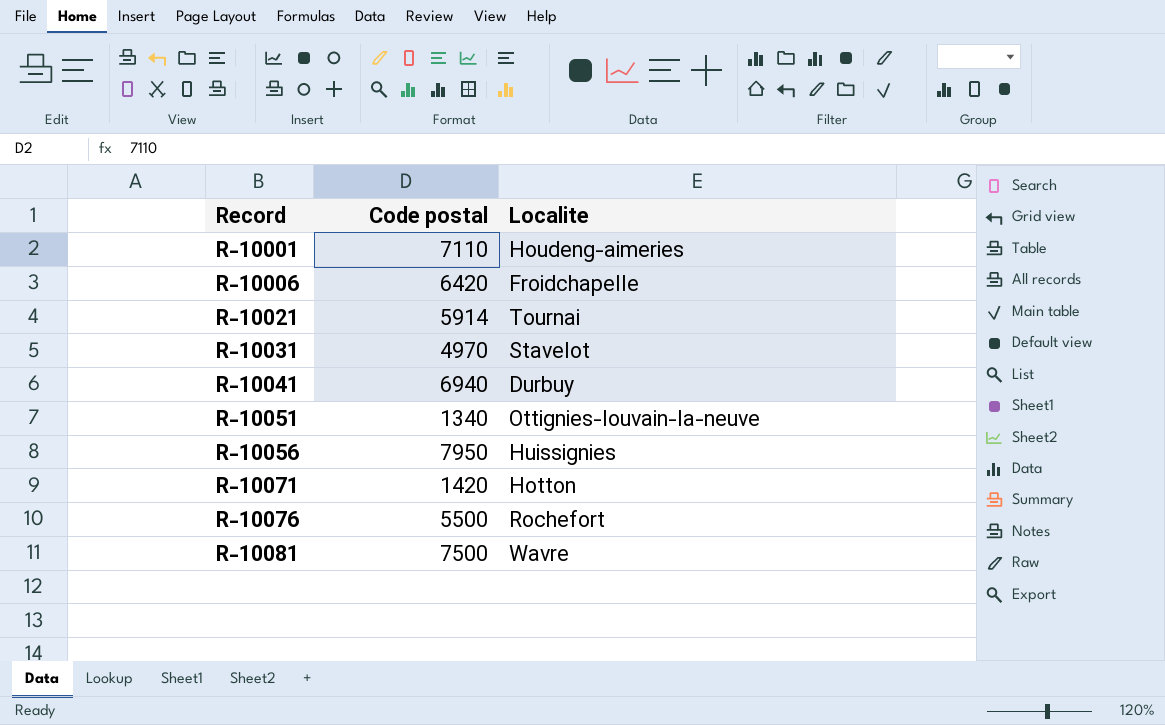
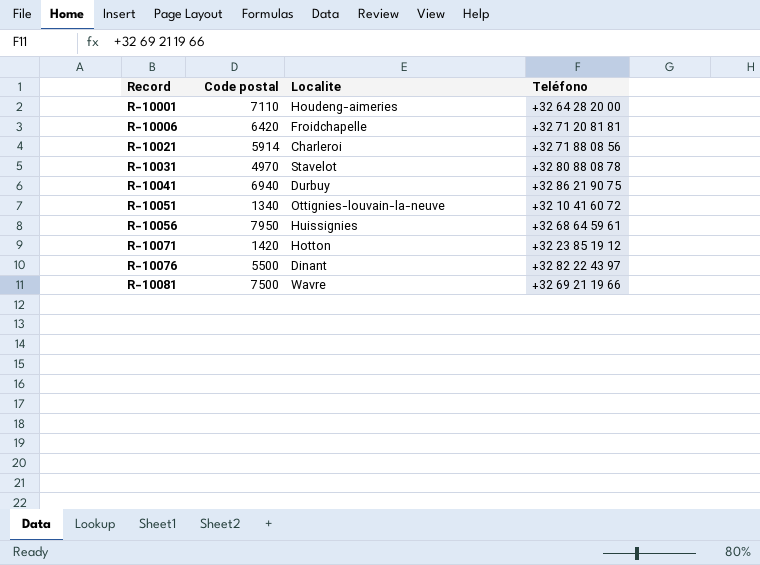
column Teléfono | position: none -> 4
R-10021 | Localite: Tournai -> Charleroi
R-10076 | Localite: Rochefort -> Dinant

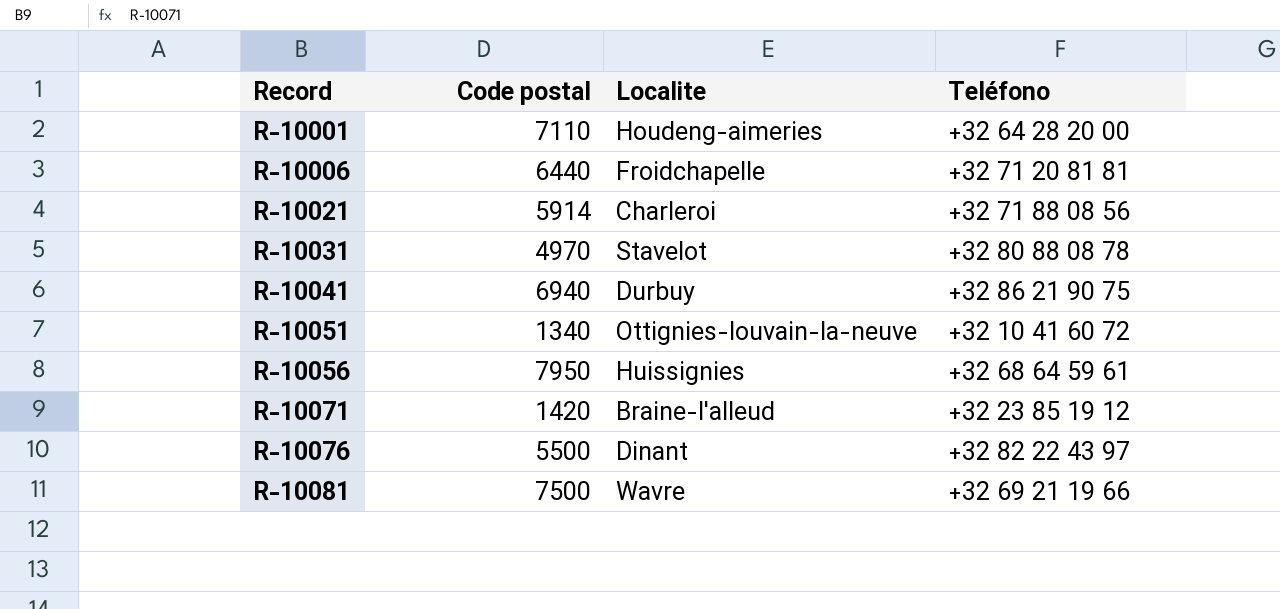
R-10006 | Code postal: 6420 -> 6440
R-10071 | Localite: Hotton -> Braine-l'alleud

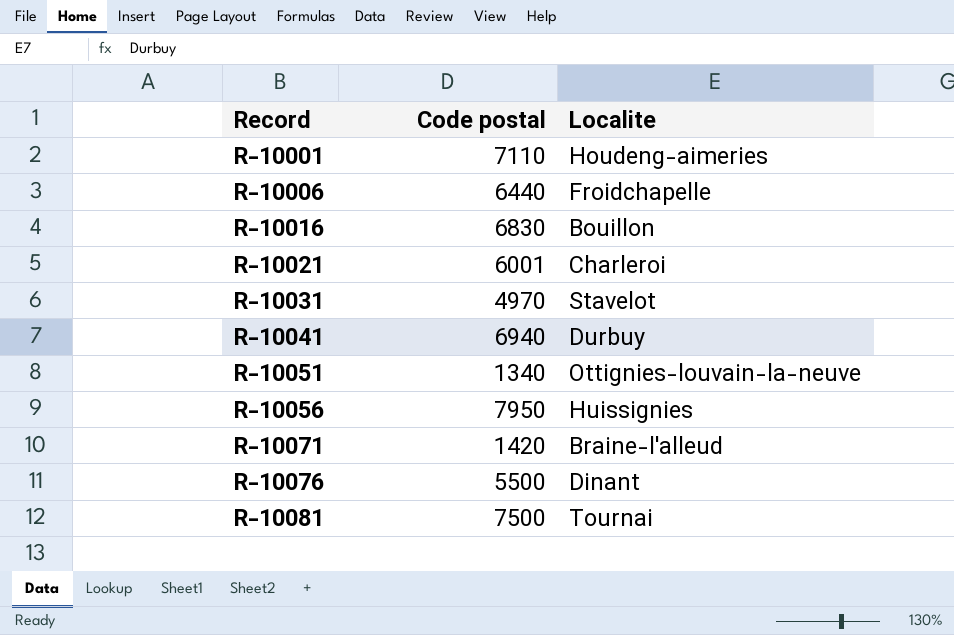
column Teléfono | position: 4 -> none
row R-10016: none -> 6830 | Bouillon
R-10021 | Code postal: 5914 -> 6001
R-10081 | Localite: Wavre -> Tournai

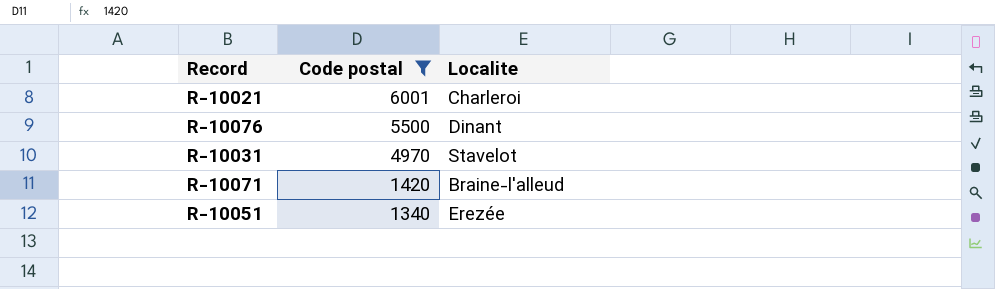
filter: none -> Code postal <= 6001
row order: Record ascending -> Code postal descending
R-10051 | Localite: Ottignies-louvain-la-neuve -> Erezée

